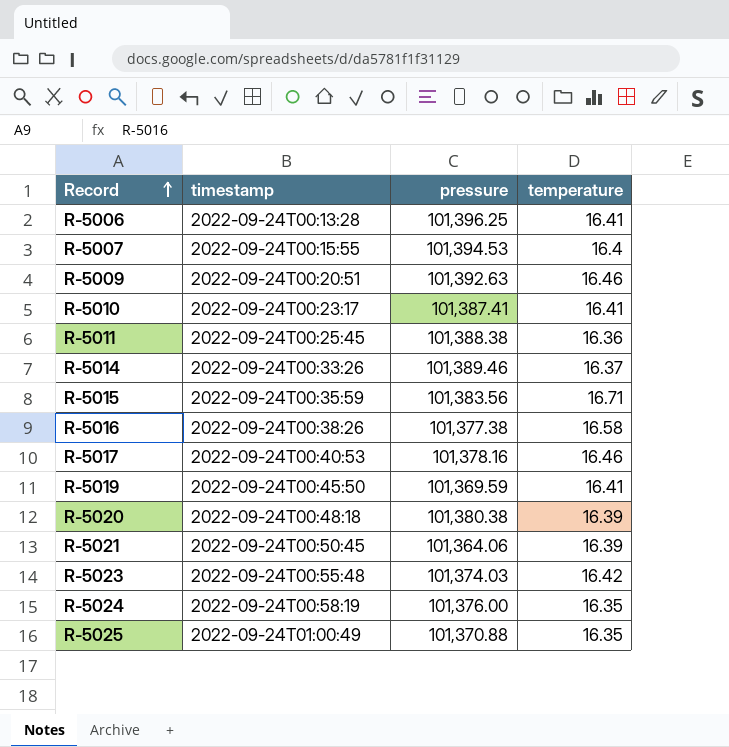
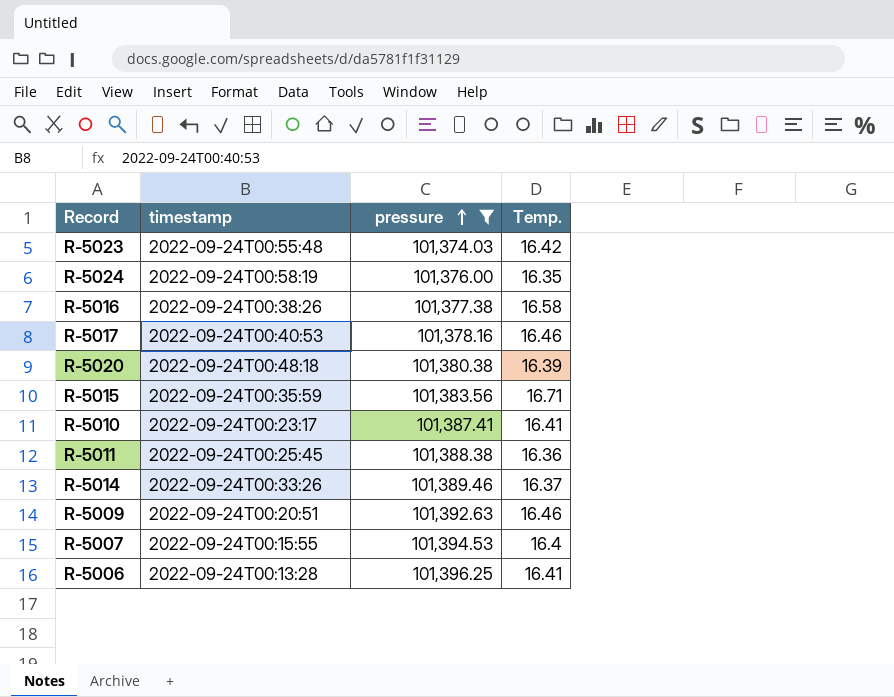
filter: none -> pressure >= 101,374.03
row order: Record ascending -> pressure ascending
column name: temperature -> Temp.

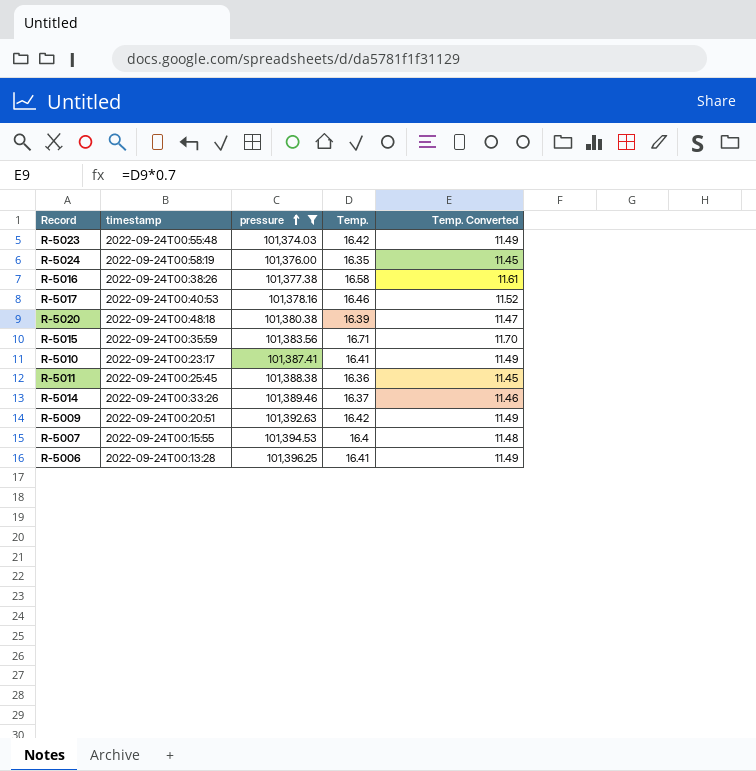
column Temp. Converted | formula: none -> [Temp.] * 0.7
R-5009 | Temp.: 16.46 -> 16.42

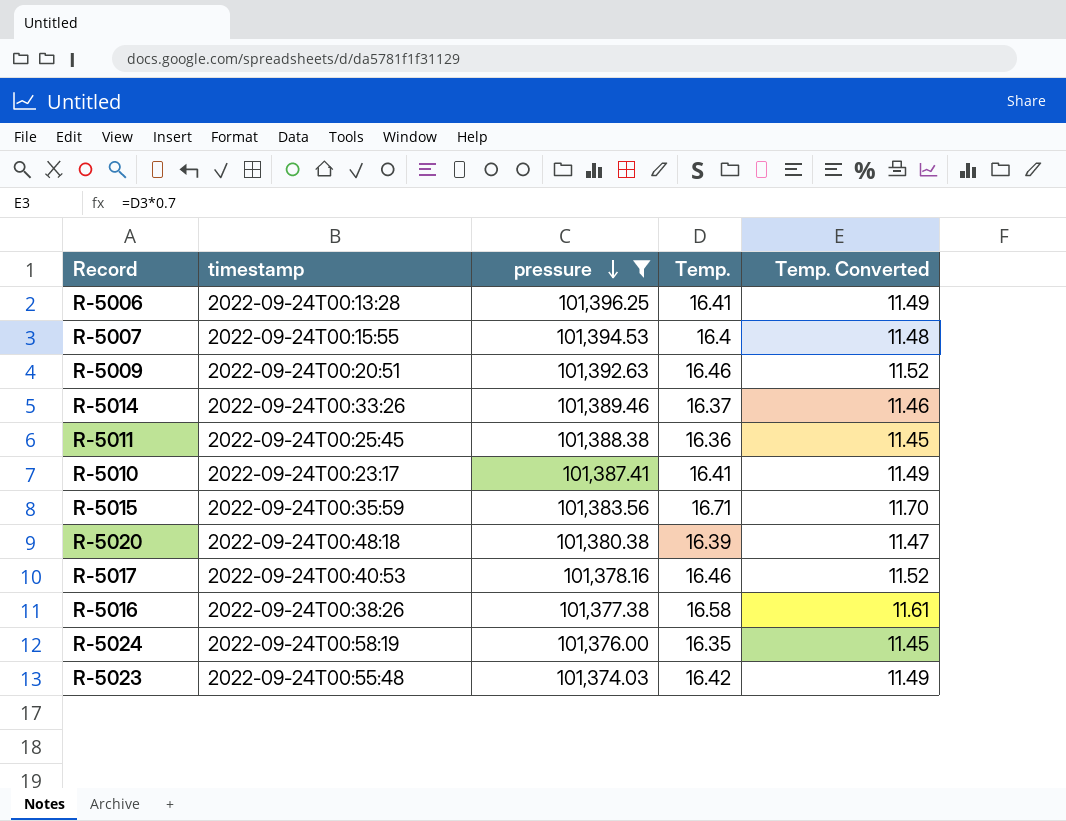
row order: pressure ascending -> pressure descending
R-5009 | Temp.: 16.42 -> 16.46
R-5009 | Temp. Converted: 11.49 -> 11.52

